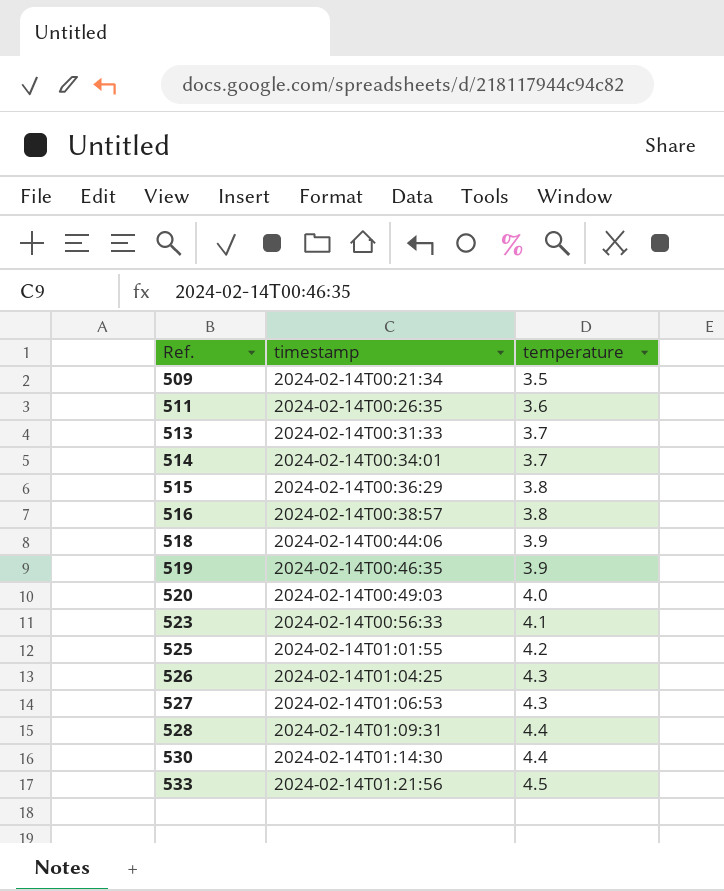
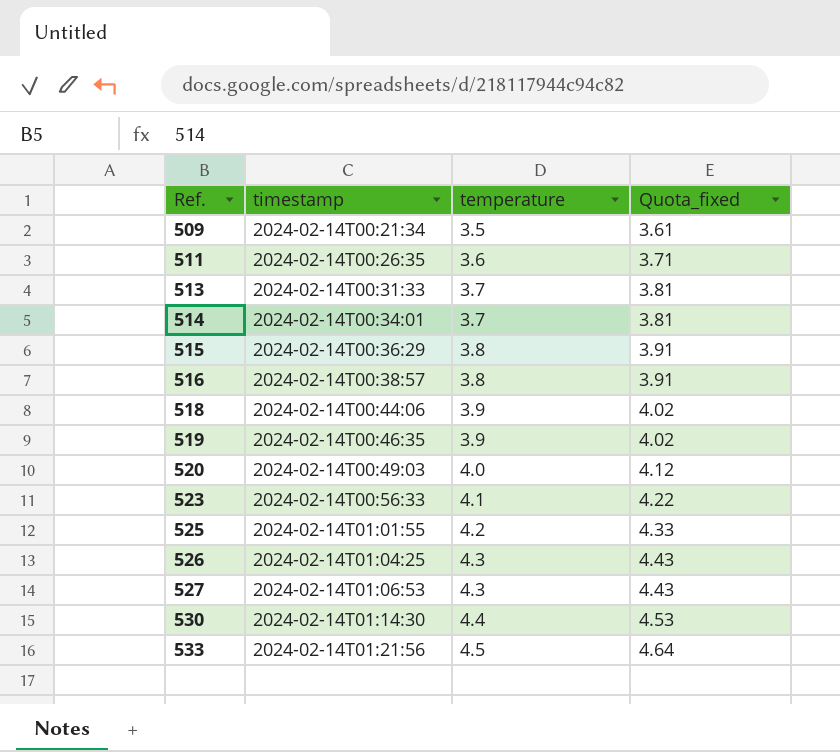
column Quota_fixed | formula: none -> [temperature] * 1.03
row 528: 2024-02-14T01:09:31 | 4.4 -> none

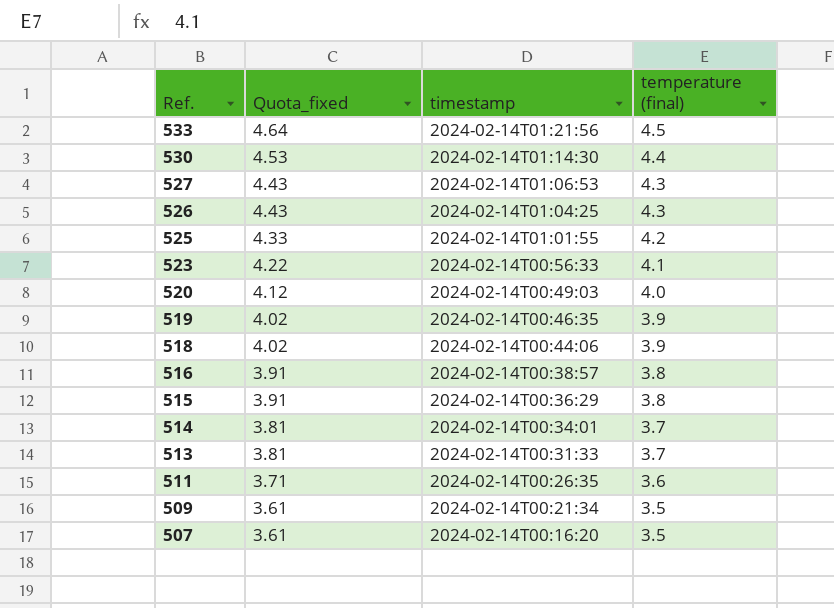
row order: Ref. ascending -> Ref. descending
column Quota_fixed | position: 4 -> 2
column name: temperature -> temperature (final)
row 507: none -> 3.61 | 2024-02-14T00:16:20 | 3.5

